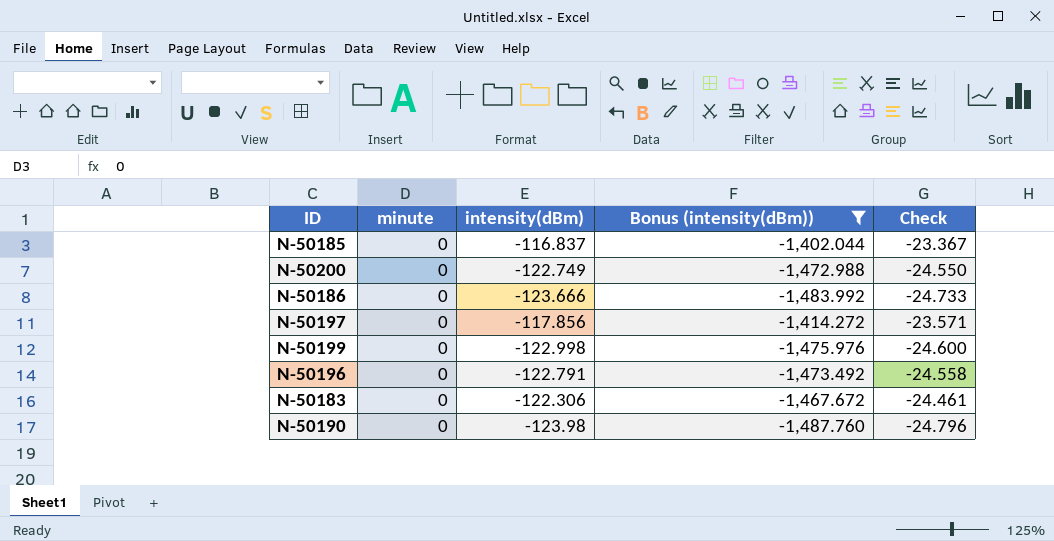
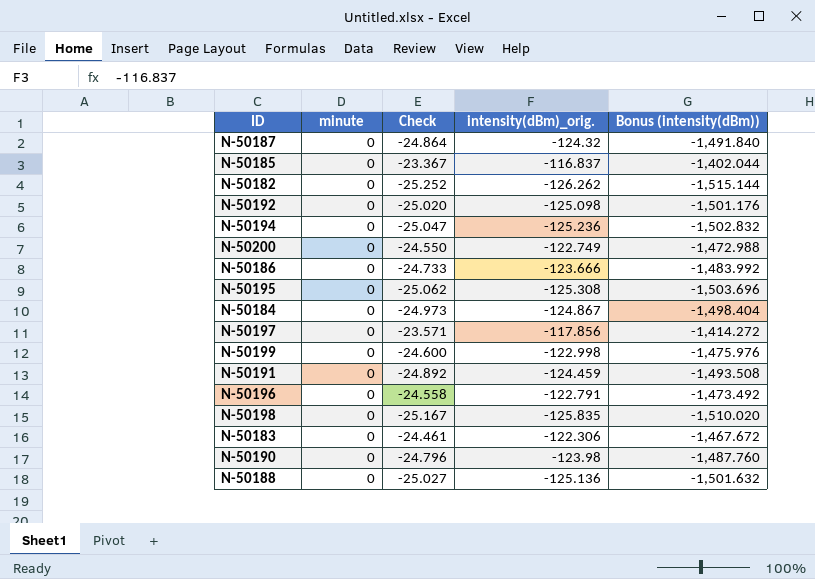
filter: Bonus (intensity(dBm)) >= -1,487.760 -> none
column Check | position: 5 -> 3
column name: intensity(dBm) -> intensity(dBm)_orig.

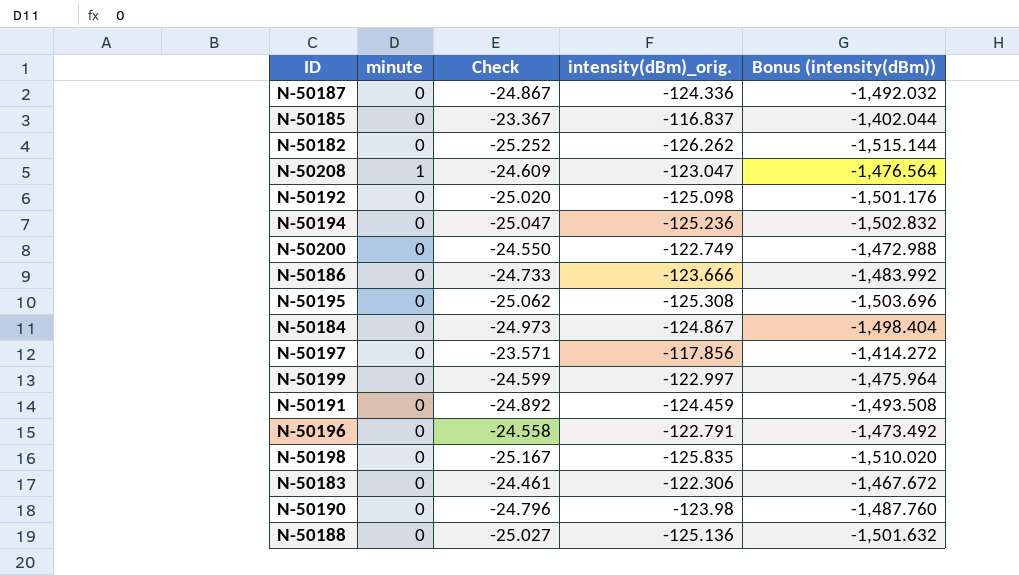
N-50187 | Check: -24.864 -> -24.867
N-50187 | intensity(dBm)_orig.: -124.32 -> -124.336
N-50187 | Bonus (intensity(dBm)): -1,491.840 -> -1,492.032
row N-50208: none -> 1 | -24.609 | -123.047 | -1,476.564
N-50199 | Check: -24.600 -> -24.599
N-50199 | intensity(dBm)_orig.: -122.998 -> -122.997
N-50199 | Bonus (intensity(dBm)): -1,475.976 -> -1,475.964

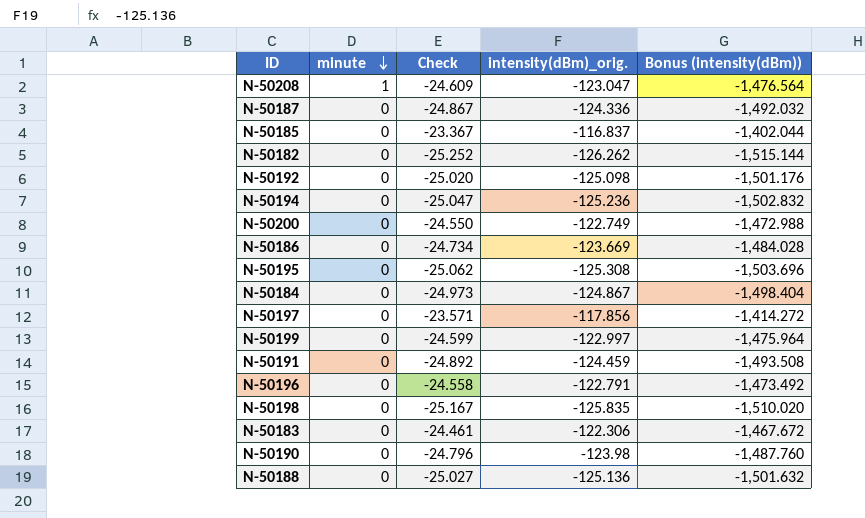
row order: none -> minute descending
N-50186 | Check: -24.733 -> -24.734
N-50186 | intensity(dBm)_orig.: -123.666 -> -123.669
N-50186 | Bonus (intensity(dBm)): -1,483.992 -> -1,484.028

